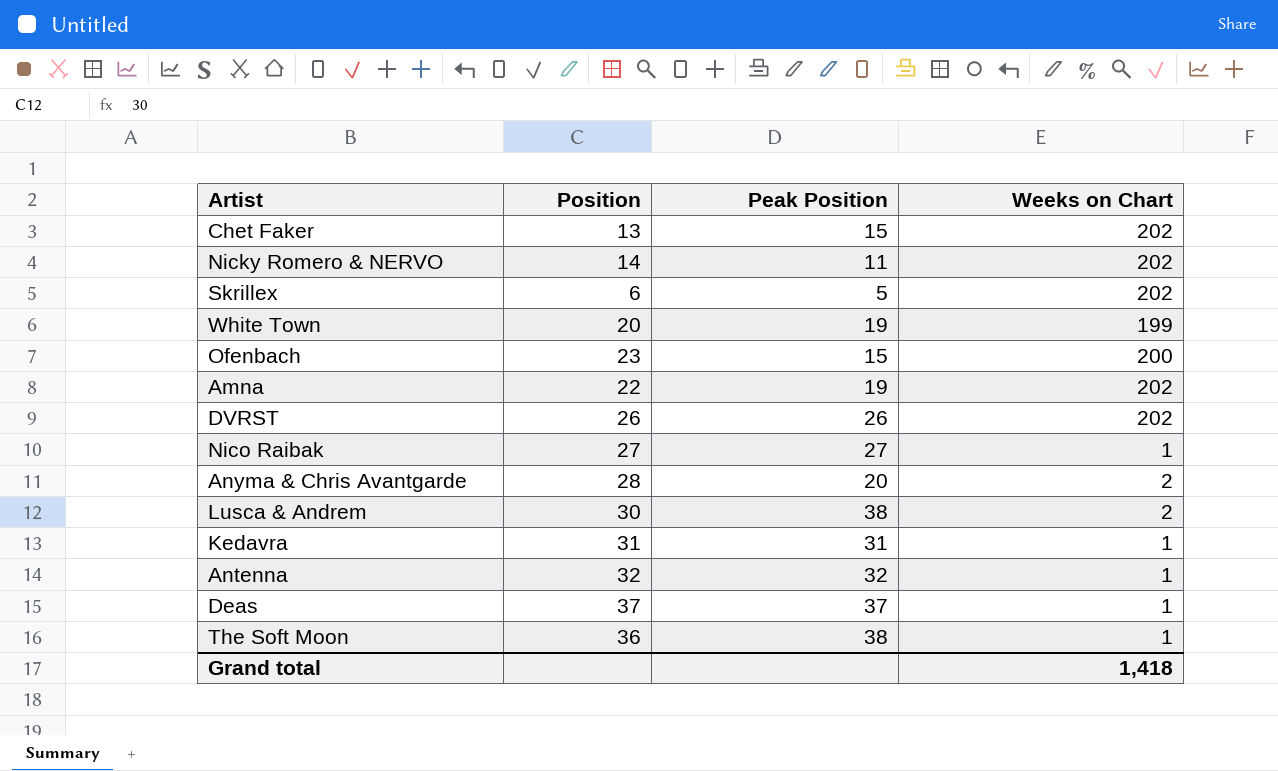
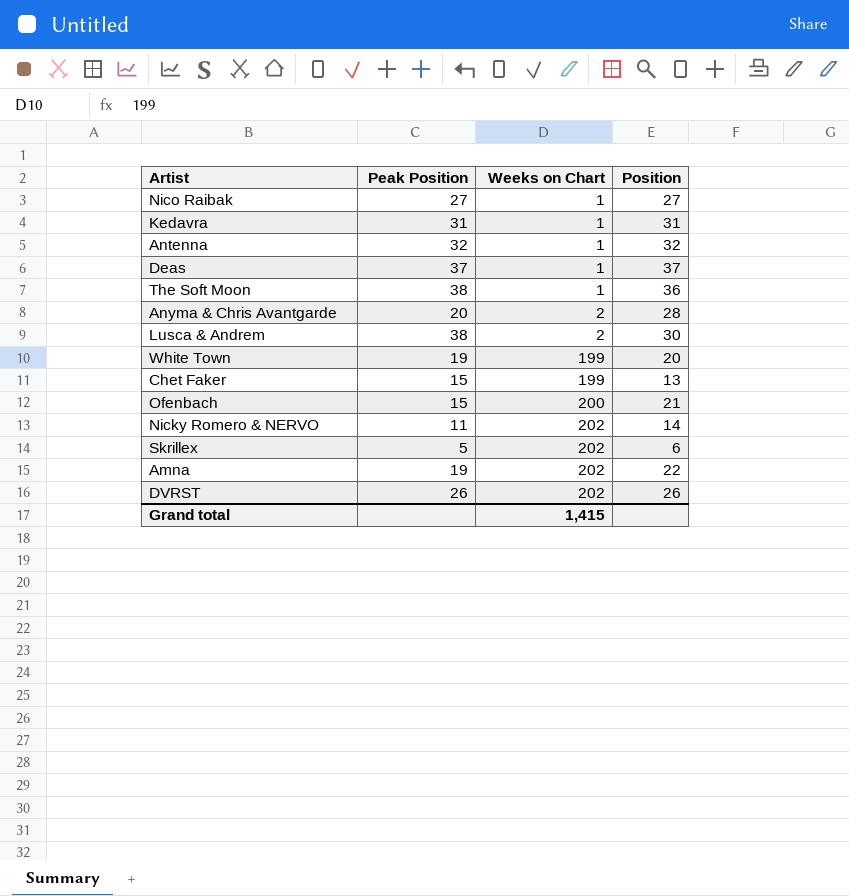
row order: none -> Weeks on Chart ascending
column Position | position: 2 -> 4
Chet Faker | Weeks on Chart: 202 -> 199
Ofenbach | Position: 23 -> 21
Grand total | Weeks on Chart: 1,418 -> 1,415

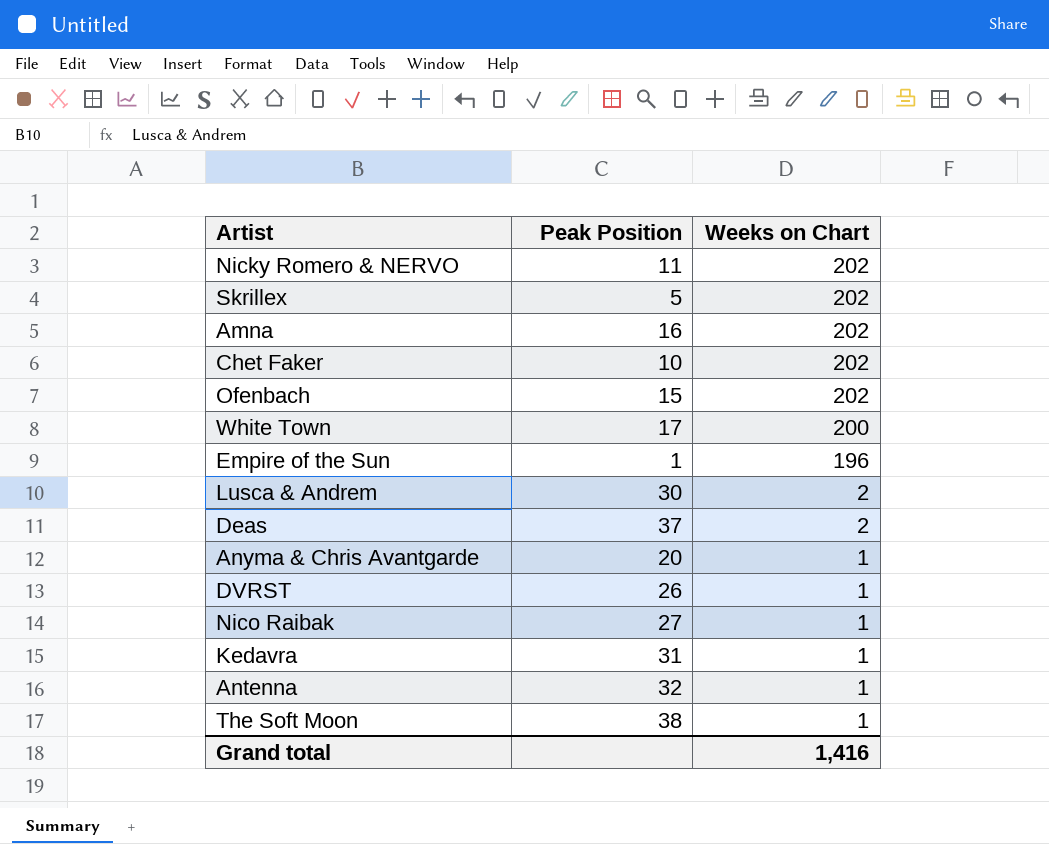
row order: Weeks on Chart ascending -> Weeks on Chart descending
column Position | position: 4 -> none
Amna | Peak Position: 19 -> 16
Chet Faker | Peak Position: 15 -> 10
Chet Faker | Weeks on Chart: 199 -> 202
Ofenbach | Weeks on Chart: 200 -> 202
White Town | Peak Position: 19 -> 17
White Town | Weeks on Chart: 199 -> 200
row Empire of the Sun: none -> 1 | 196
Lusca & Andrem | Peak Position: 38 -> 30
Deas | Weeks on Chart: 1 -> 2
Anyma & Chris Avantgarde | Weeks on Chart: 2 -> 1
DVRST | Weeks on Chart: 202 -> 1
Grand total | Weeks on Chart: 1,415 -> 1,416

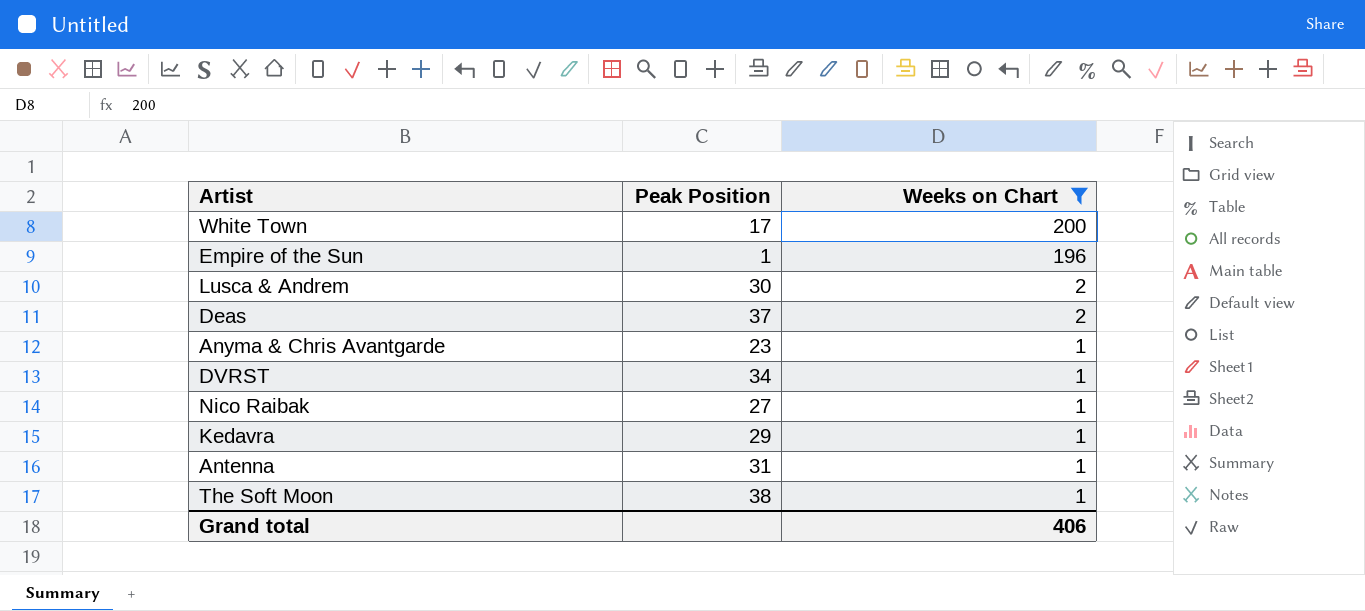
filter: none -> Weeks on Chart != 202
Anyma & Chris Avantgarde | Peak Position: 20 -> 23
DVRST | Peak Position: 26 -> 34
Kedavra | Peak Position: 31 -> 29
Antenna | Peak Position: 32 -> 31
Grand total | Weeks on Chart: 1,416 -> 406

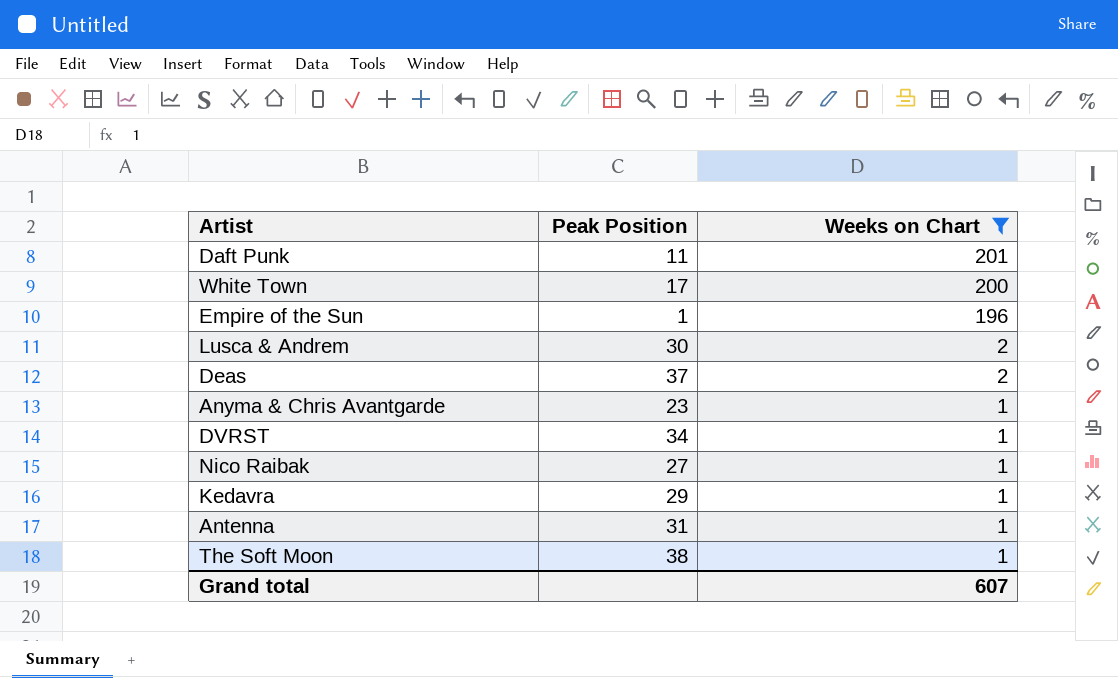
row Daft Punk: none -> 11 | 201
Grand total | Weeks on Chart: 406 -> 607

